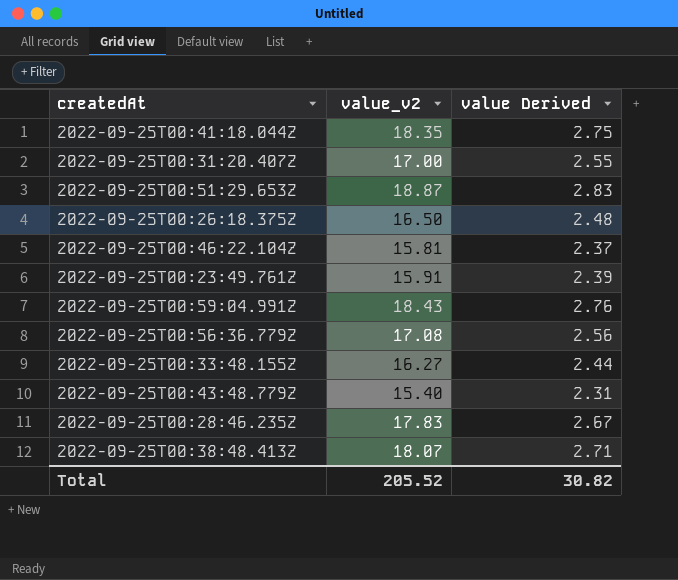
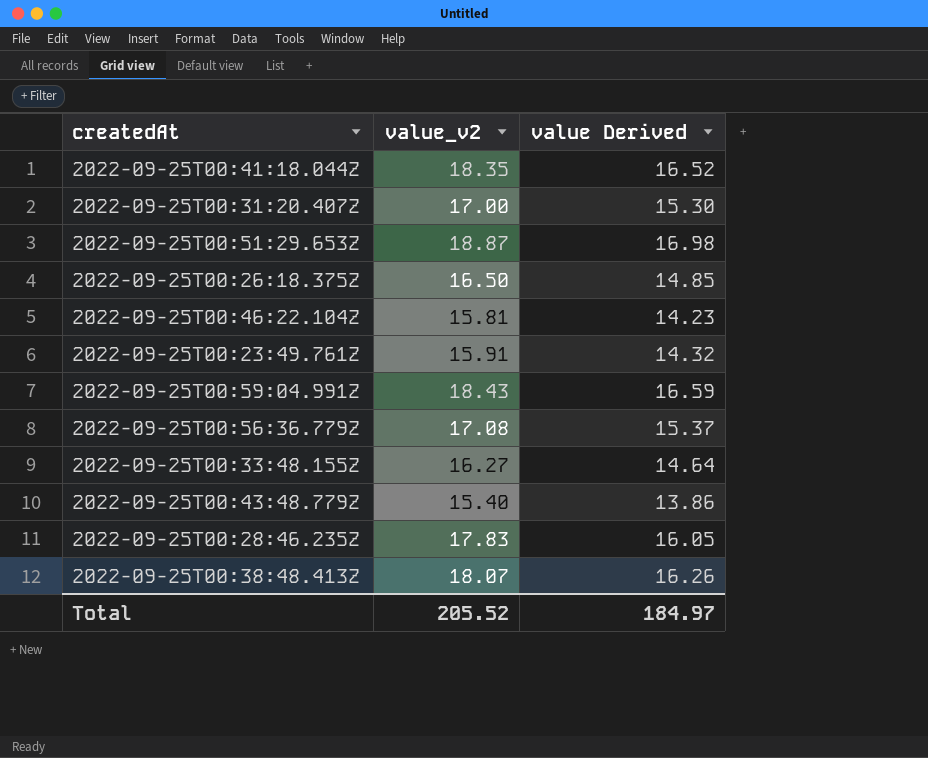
column value Derived | formula: [value_v2] * 0.15 -> [value_v2] * 0.9
Total | value Derived: 30.82 -> 184.97

